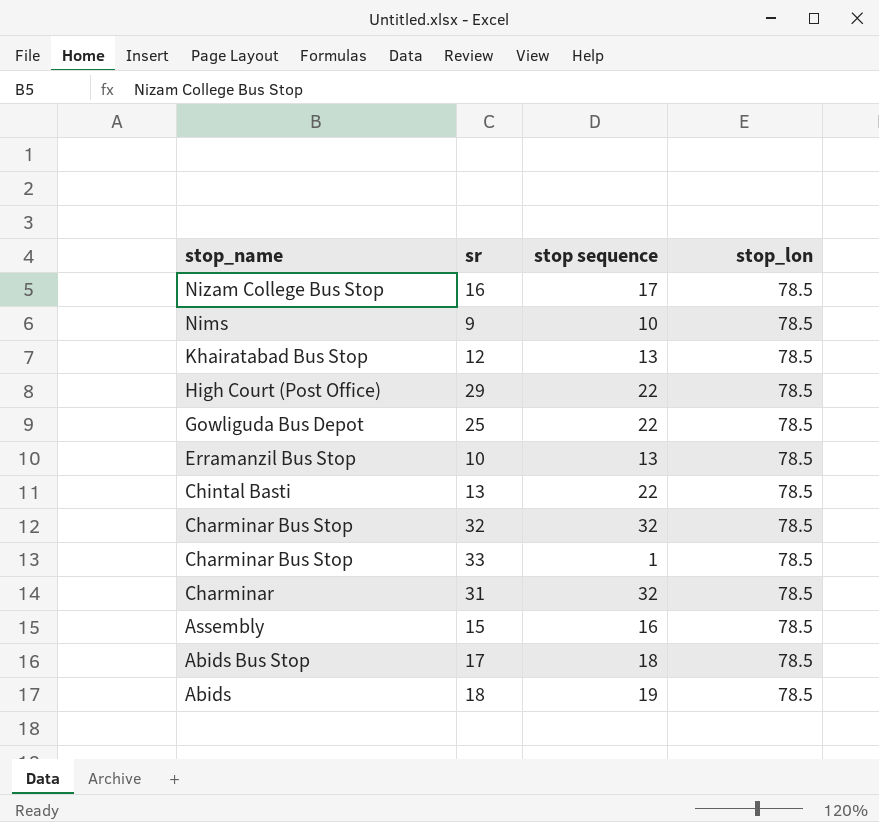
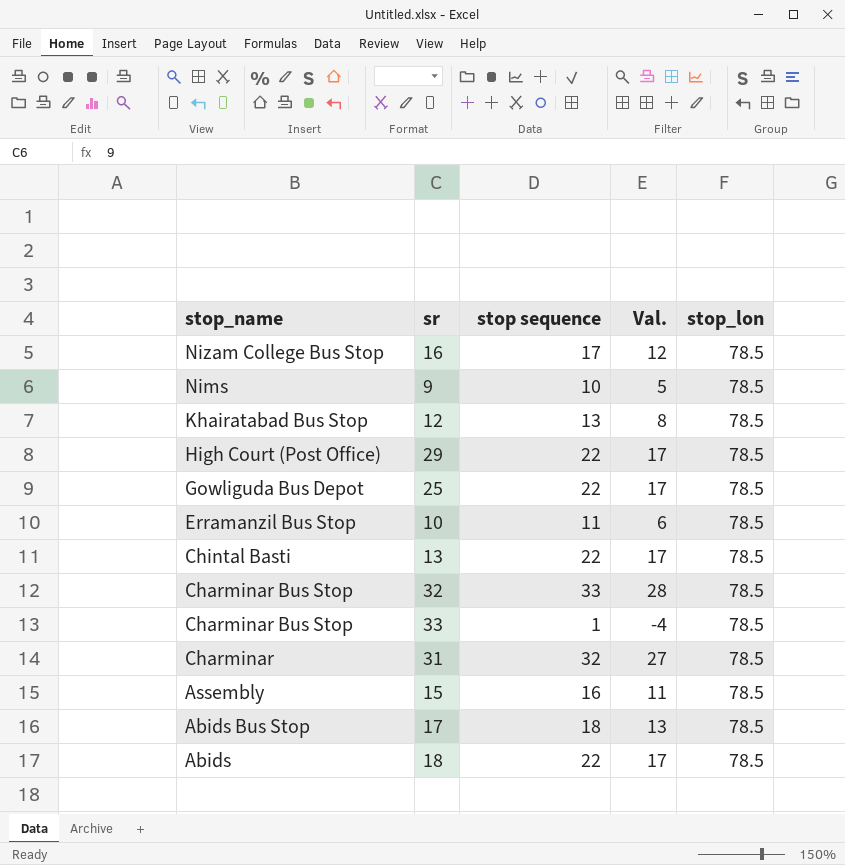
column Val. | formula: none -> [stop sequence] - 5
10 | stop sequence: 13 -> 11
32 | stop sequence: 32 -> 33
18 | stop sequence: 19 -> 22

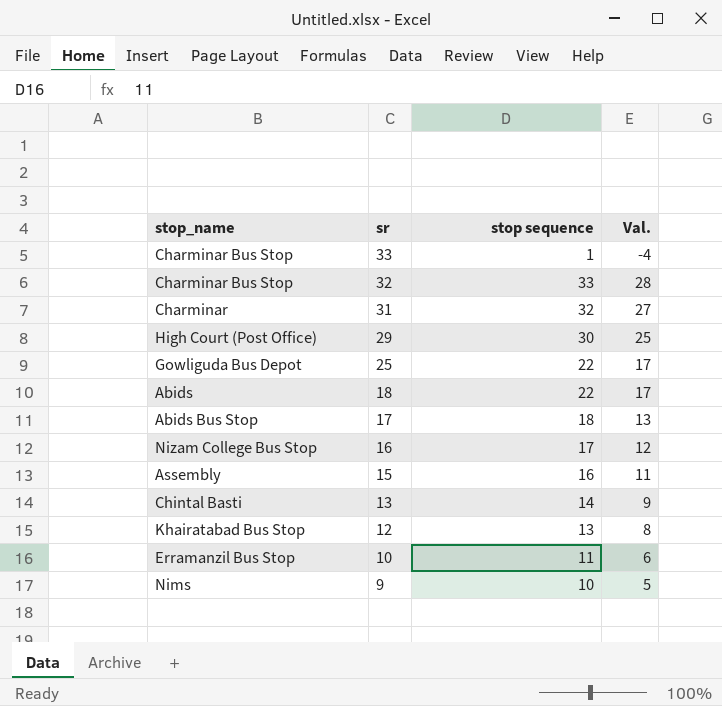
row order: stop_name descending -> sr descending
column stop_lon | position: 5 -> none
29 | stop sequence: 22 -> 30
29 | Val.: 17 -> 25
13 | stop sequence: 22 -> 14
13 | Val.: 17 -> 9

